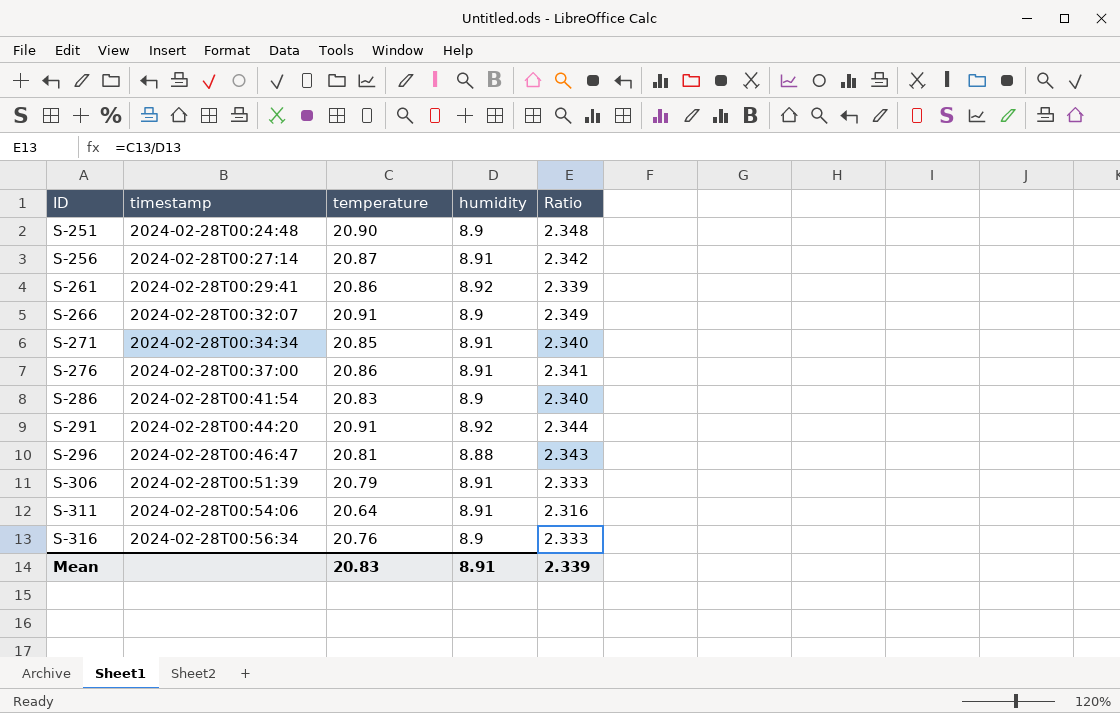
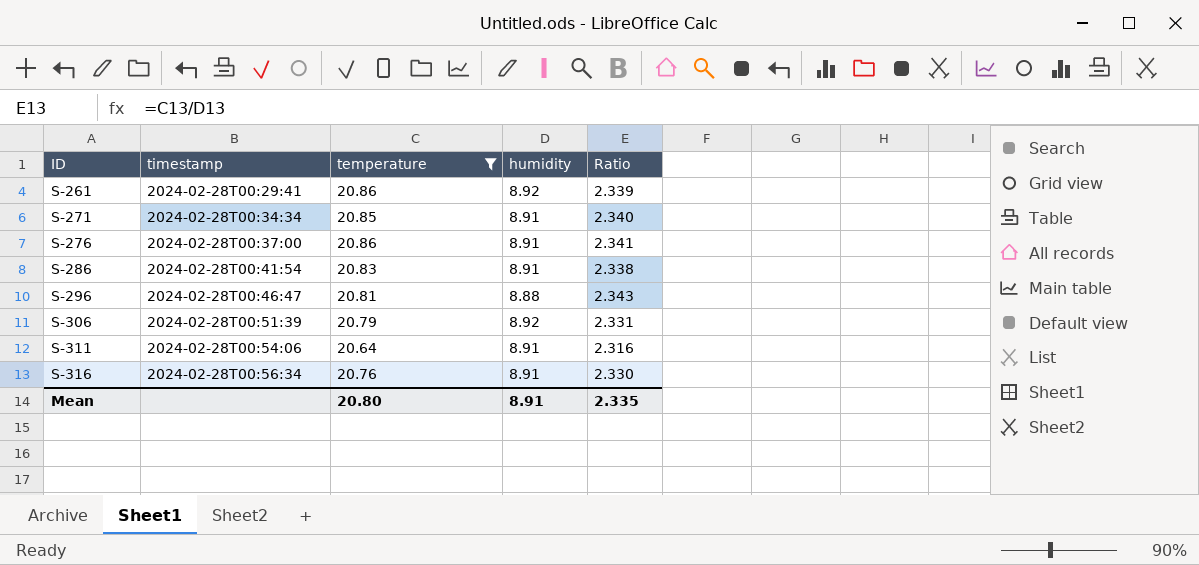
filter: none -> temperature <= 20.86
S-286 | humidity: 8.9 -> 8.91
S-286 | Ratio: 2.340 -> 2.338
S-306 | humidity: 8.91 -> 8.92
S-306 | Ratio: 2.333 -> 2.331
S-316 | humidity: 8.9 -> 8.91
S-316 | Ratio: 2.333 -> 2.330
Mean | temperature: 20.83 -> 20.80
Mean | Ratio: 2.339 -> 2.335

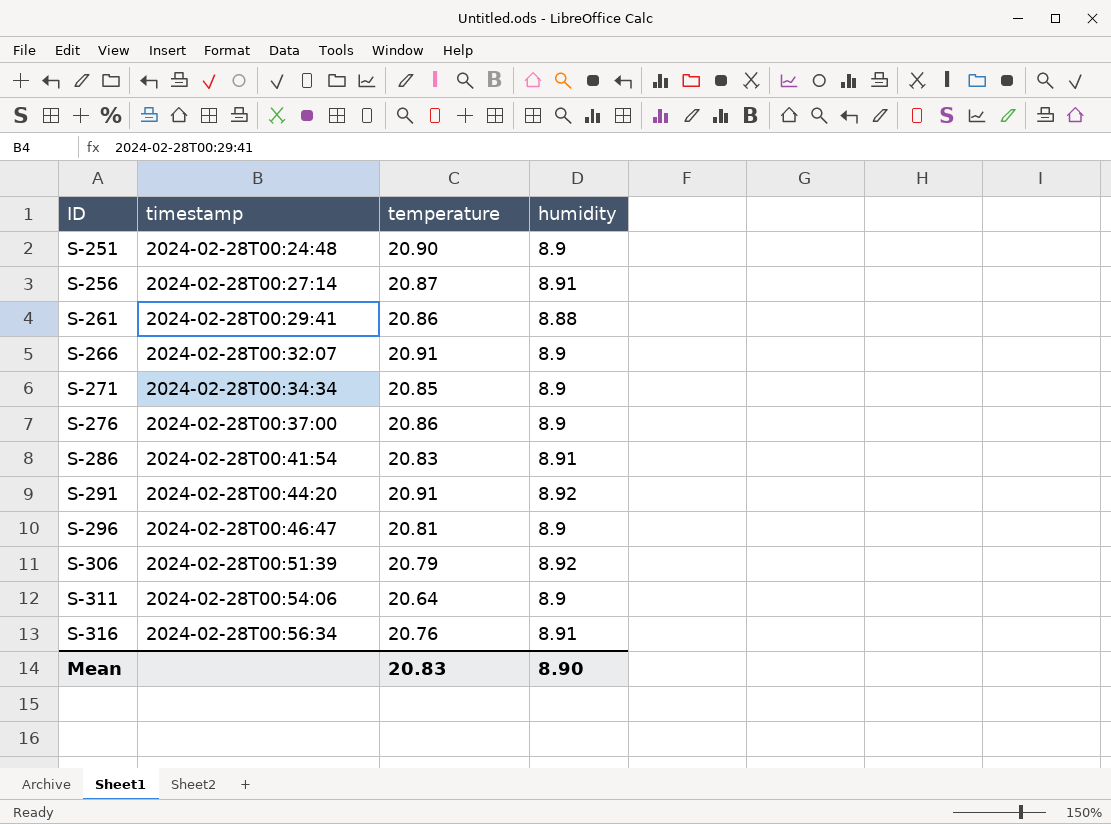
filter: temperature <= 20.86 -> none
column Ratio | formula: [temperature] / [humidity] -> none
S-261 | humidity: 8.92 -> 8.88
S-271 | humidity: 8.91 -> 8.9
S-276 | humidity: 8.91 -> 8.9
S-296 | humidity: 8.88 -> 8.9
S-311 | humidity: 8.91 -> 8.9
Mean | temperature: 20.80 -> 20.83
Mean | humidity: 8.91 -> 8.90

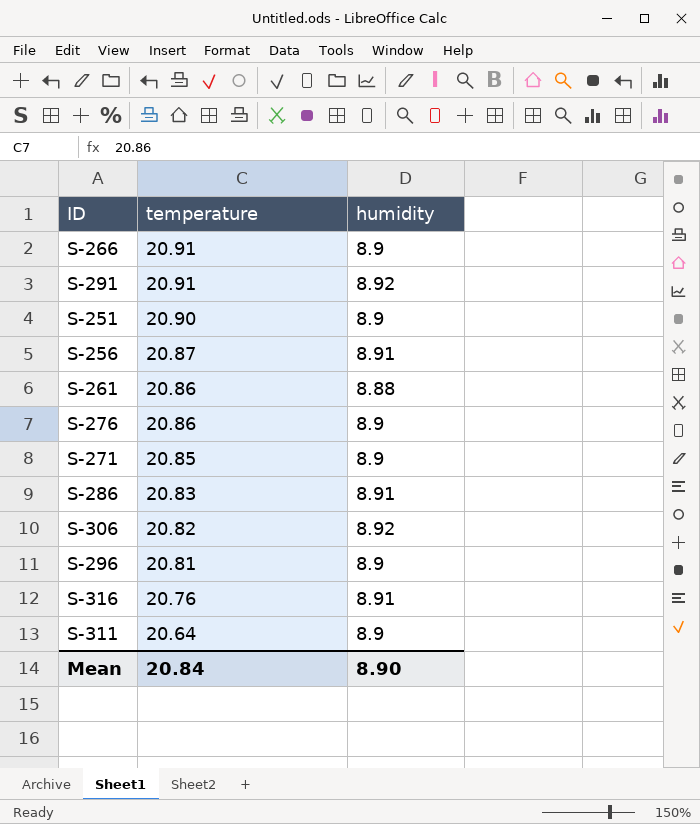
row order: ID ascending -> temperature descending
column timestamp | position: 2 -> none
S-306 | temperature: 20.79 -> 20.82
Mean | temperature: 20.83 -> 20.84

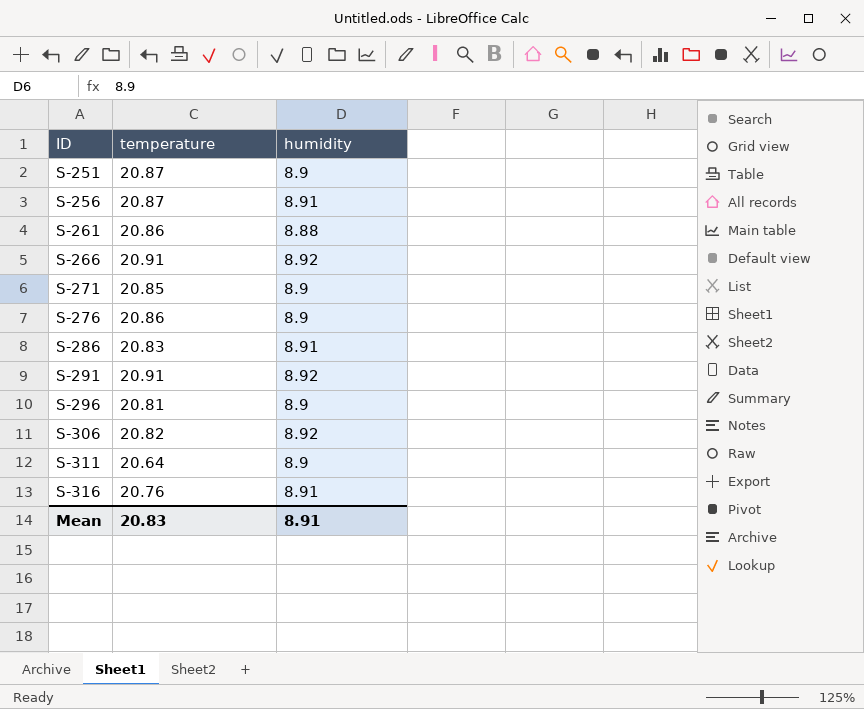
row order: temperature descending -> ID ascending
S-251 | temperature: 20.90 -> 20.87
S-266 | humidity: 8.9 -> 8.92
Mean | temperature: 20.84 -> 20.83
Mean | humidity: 8.90 -> 8.91

